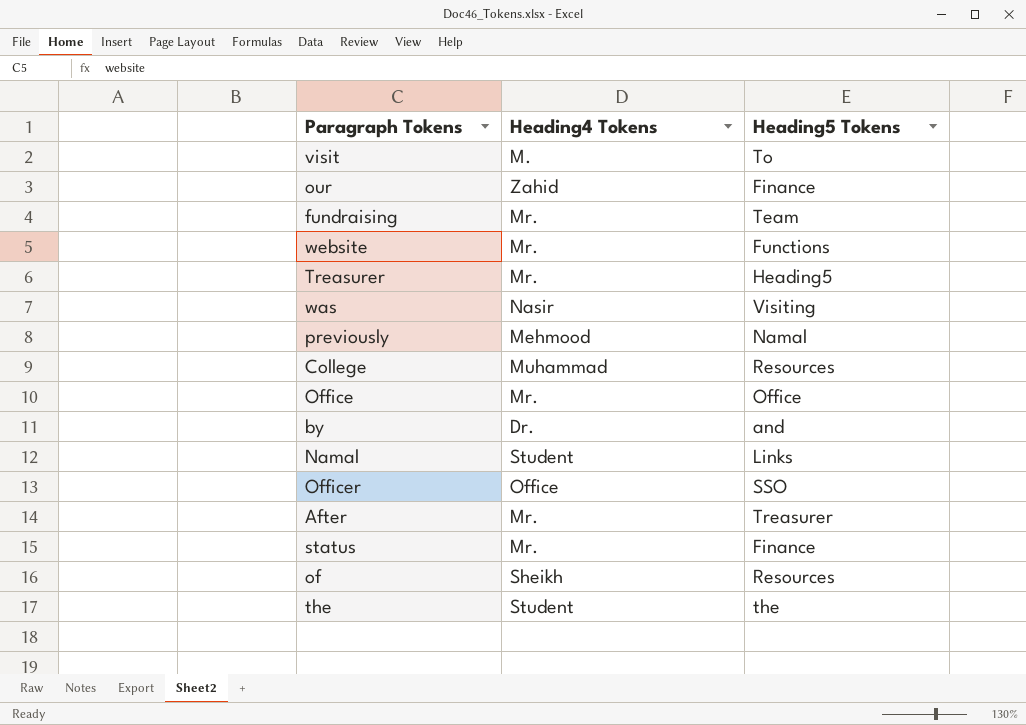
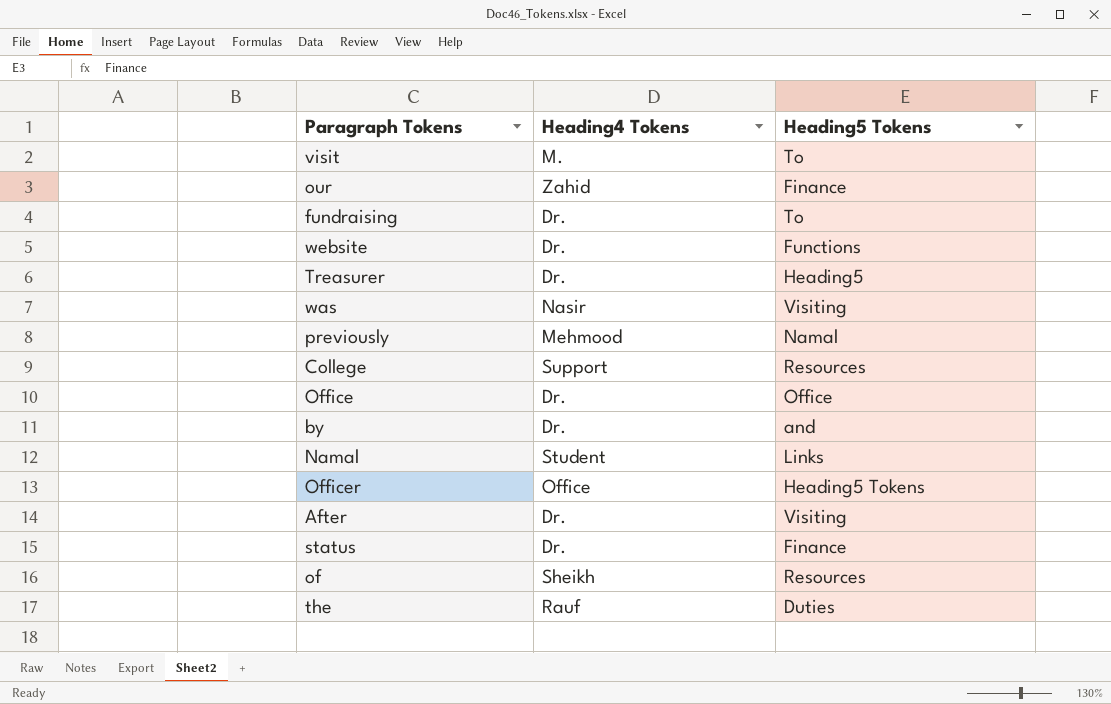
fundraising | Heading4 Tokens: Mr. -> Dr.
fundraising | Heading5 Tokens: Team -> To
website | Heading4 Tokens: Mr. -> Dr.
Treasurer | Heading4 Tokens: Mr. -> Dr.
College | Heading4 Tokens: Muhammad -> Support
Office | Heading4 Tokens: Mr. -> Dr.
Officer | Heading5 Tokens: SSO -> Heading5 Tokens
After | Heading4 Tokens: Mr. -> Dr.
After | Heading5 Tokens: Treasurer -> Visiting
status | Heading4 Tokens: Mr. -> Dr.
the | Heading4 Tokens: Student -> Rauf
the | Heading5 Tokens: the -> Duties

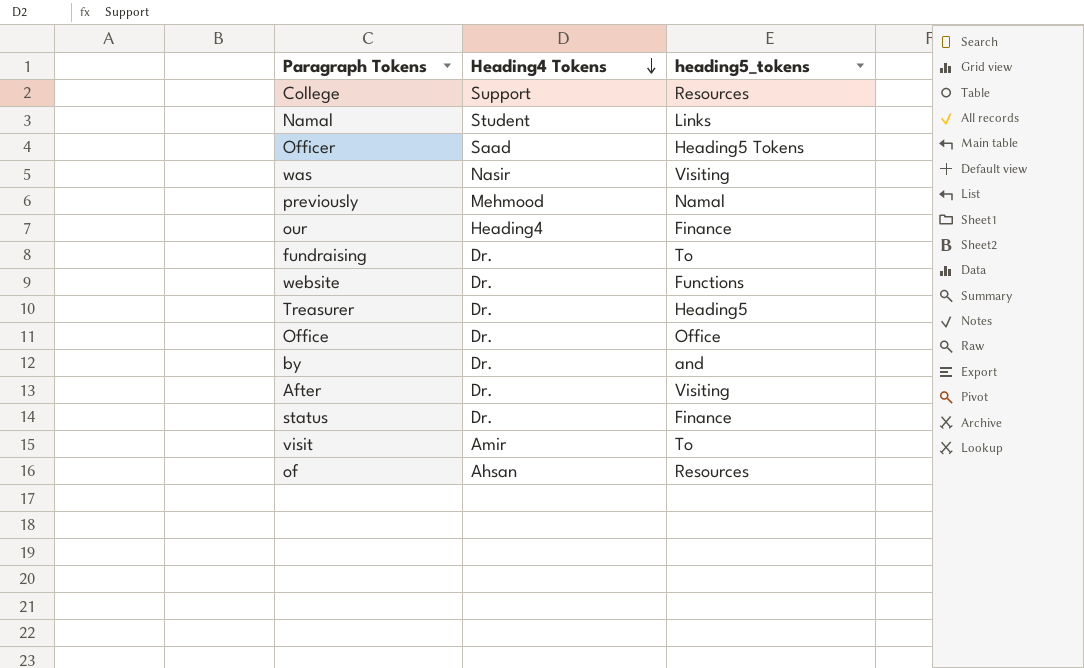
row order: none -> Heading4 Tokens descending
column name: Heading5 Tokens -> heading5_tokens
row the: Rauf | Duties -> none
Officer | Heading4 Tokens: Office -> Saad
our | Heading4 Tokens: Zahid -> Heading4
visit | Heading4 Tokens: M. -> Amir
of | Heading4 Tokens: Sheikh -> Ahsan

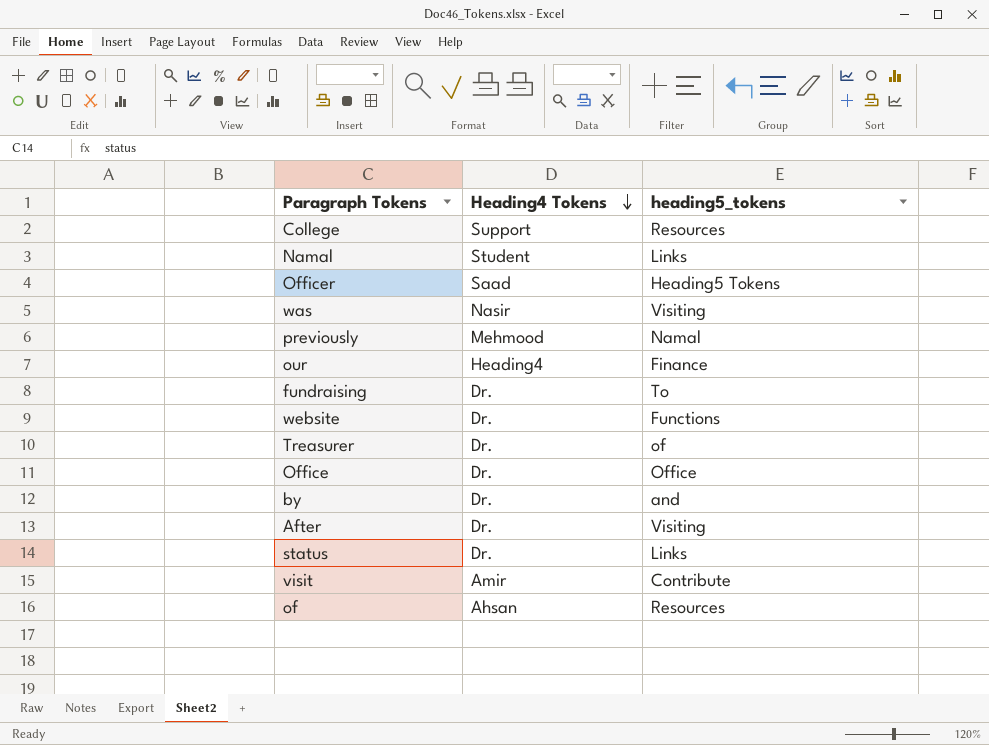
Treasurer | heading5_tokens: Heading5 -> of
status | heading5_tokens: Finance -> Links
visit | heading5_tokens: To -> Contribute

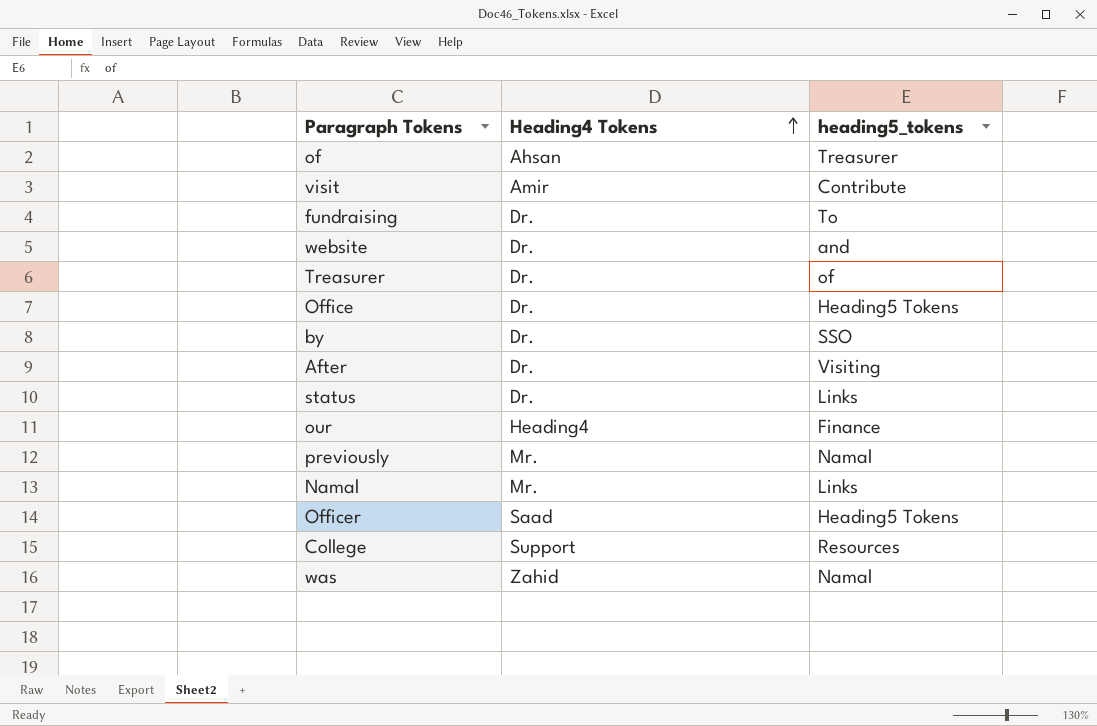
row order: Heading4 Tokens descending -> Heading4 Tokens ascending
of | heading5_tokens: Resources -> Treasurer
website | heading5_tokens: Functions -> and
Office | heading5_tokens: Office -> Heading5 Tokens
by | heading5_tokens: and -> SSO
previously | Heading4 Tokens: Mehmood -> Mr.
Namal | Heading4 Tokens: Student -> Mr.
was | Heading4 Tokens: Nasir -> Zahid
was | heading5_tokens: Visiting -> Namal

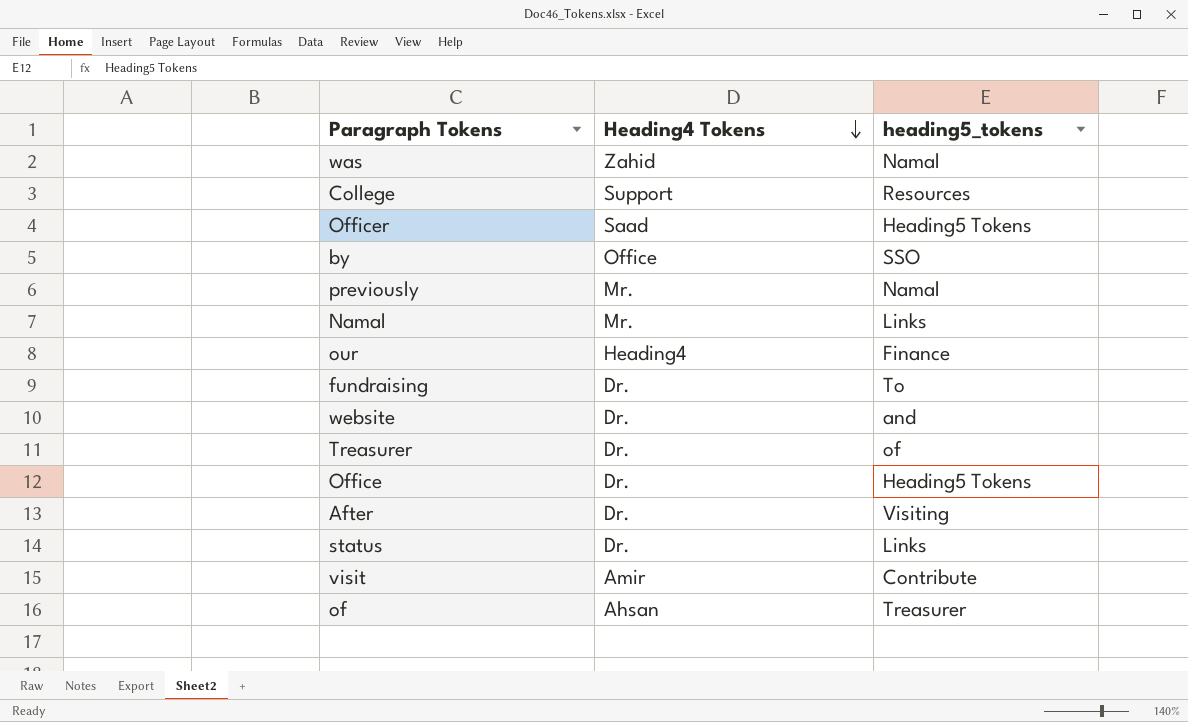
row order: Heading4 Tokens ascending -> Heading4 Tokens descending
by | Heading4 Tokens: Dr. -> Office

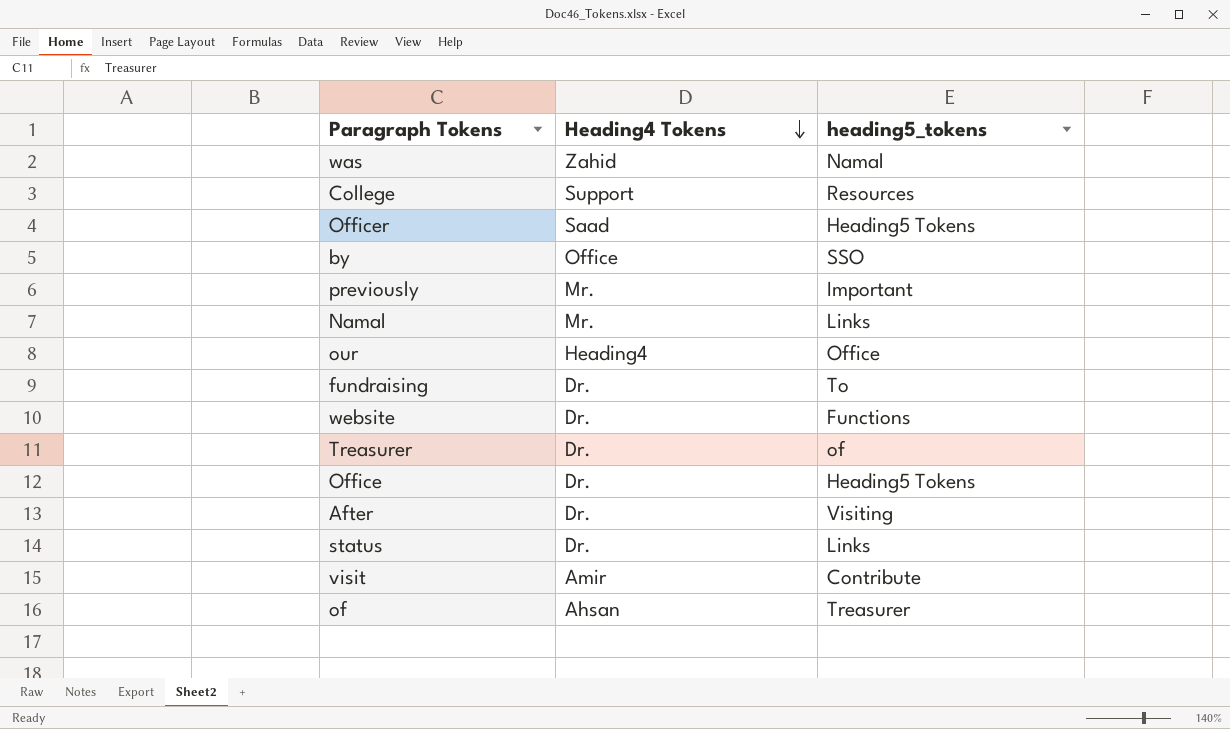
previously | heading5_tokens: Namal -> Important
our | heading5_tokens: Finance -> Office
website | heading5_tokens: and -> Functions

